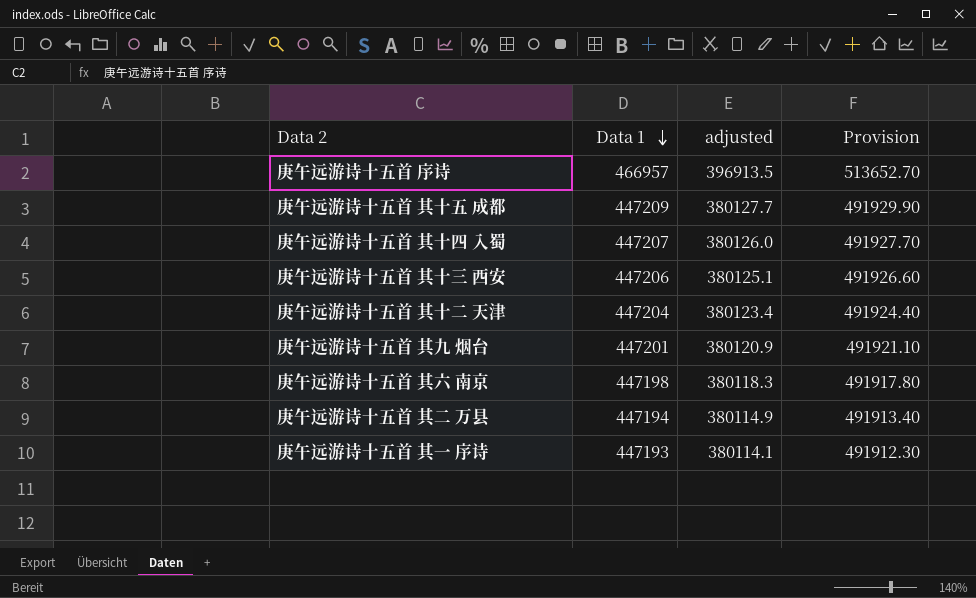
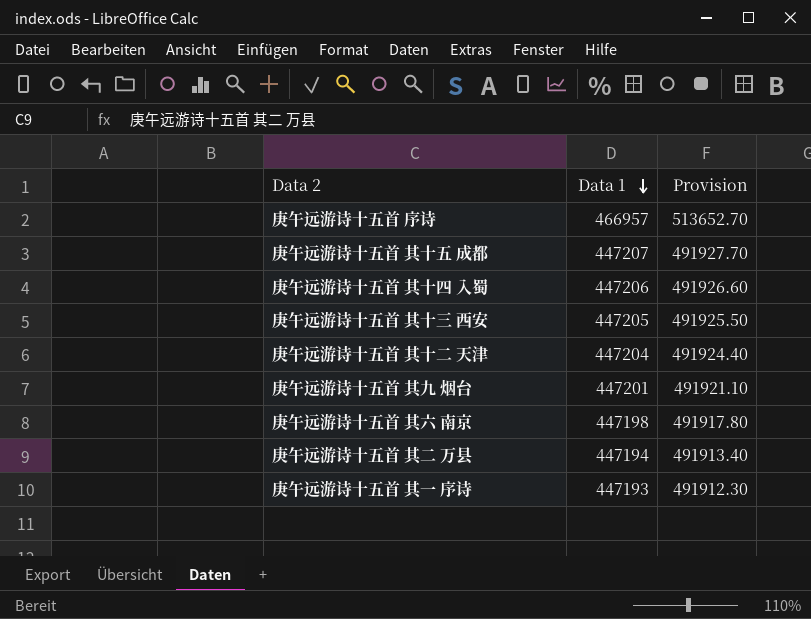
column adjusted | formula: [Data 1] * 0.85 -> none
庚午远游诗十五首 其十五 成都 | Data 1: 447209 -> 447207
庚午远游诗十五首 其十五 成都 | Provision: 491929.90 -> 491927.70
庚午远游诗十五首 其十四 入蜀 | Data 1: 447207 -> 447206
庚午远游诗十五首 其十四 入蜀 | Provision: 491927.70 -> 491926.60
庚午远游诗十五首 其十三 西安 | Data 1: 447206 -> 447205
庚午远游诗十五首 其十三 西安 | Provision: 491926.60 -> 491925.50

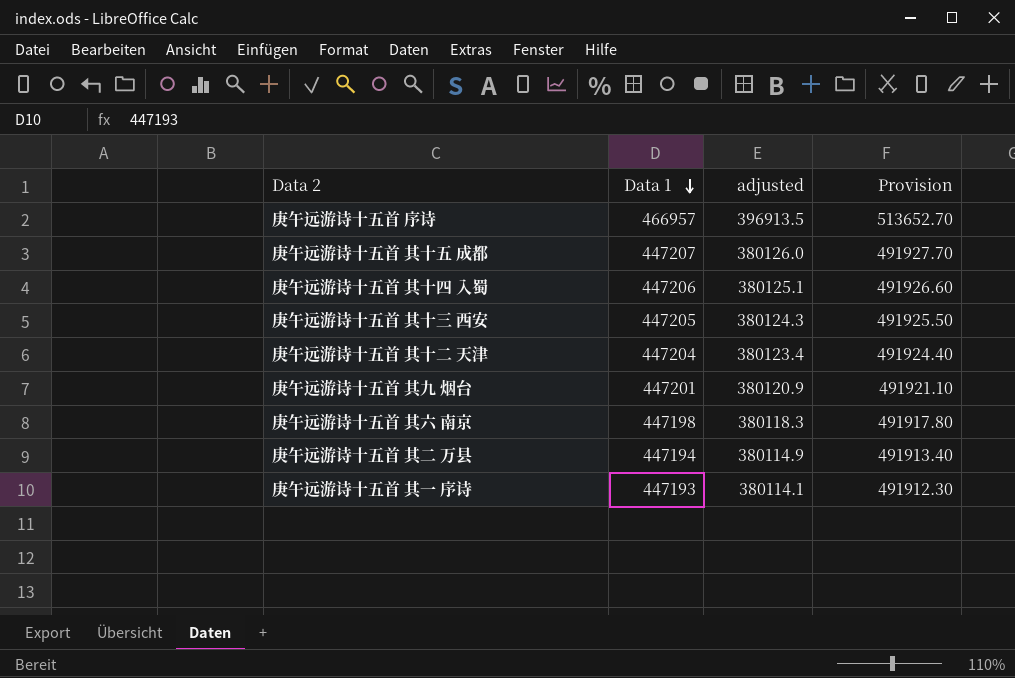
column adjusted | formula: none -> [Data 1] * 0.85

